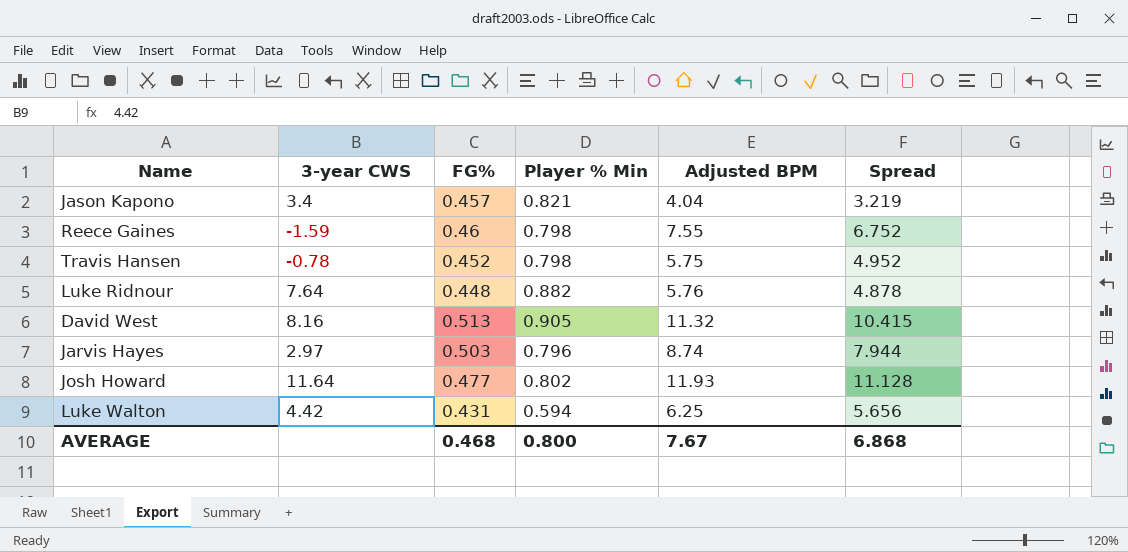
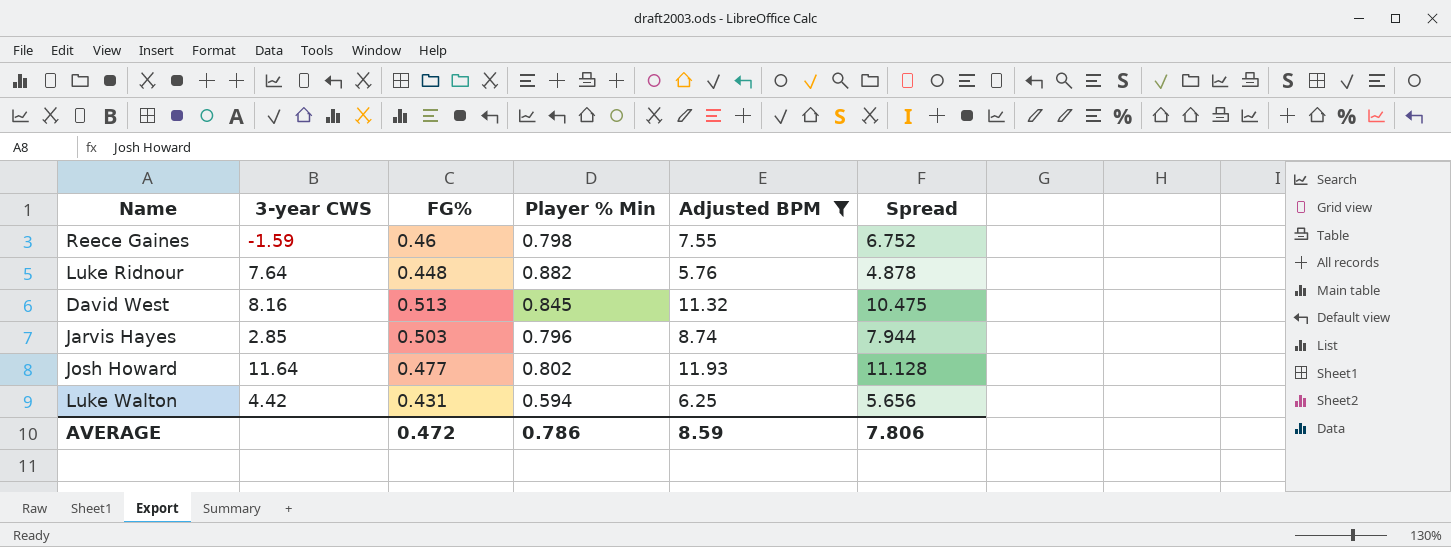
filter: none -> Adjusted BPM >= 5.76
David West | Player % Min: 0.905 -> 0.845
David West | Spread: 10.415 -> 10.475
Jarvis Hayes | 3-year CWS: 2.97 -> 2.85
AVERAGE | FG%: 0.468 -> 0.472
AVERAGE | Player % Min: 0.800 -> 0.786
AVERAGE | Adjusted BPM: 7.67 -> 8.59
AVERAGE | Spread: 6.868 -> 7.806

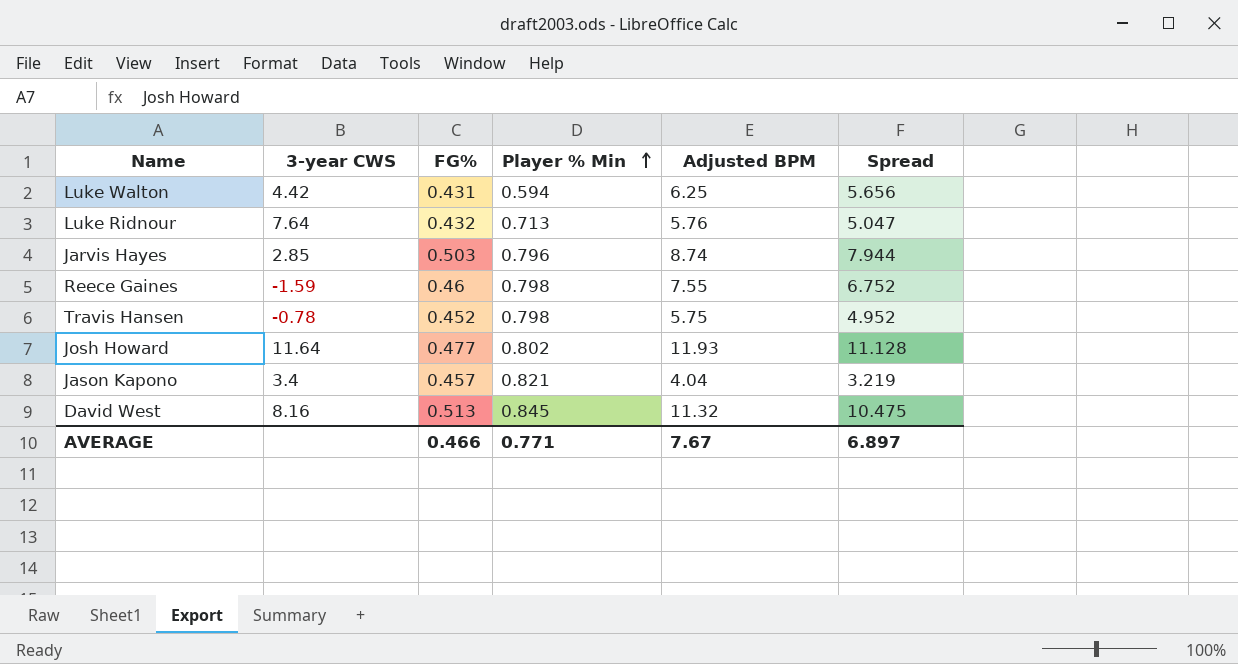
filter: Adjusted BPM >= 5.76 -> none
row order: none -> Player % Min ascending
Luke Ridnour | FG%: 0.448 -> 0.432
Luke Ridnour | Player % Min: 0.882 -> 0.713
Luke Ridnour | Spread: 4.878 -> 5.047
AVERAGE | FG%: 0.472 -> 0.466
AVERAGE | Player % Min: 0.786 -> 0.771
AVERAGE | Adjusted BPM: 8.59 -> 7.67
AVERAGE | Spread: 7.806 -> 6.897

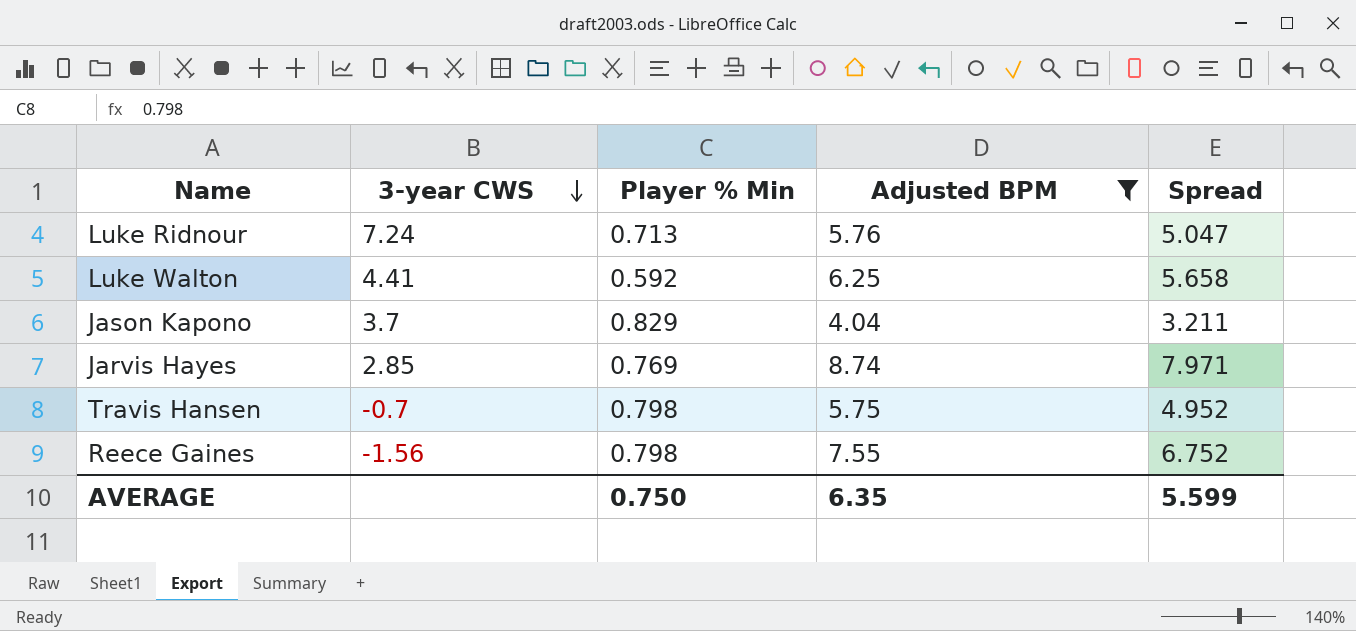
filter: none -> Adjusted BPM <= 8.74
row order: Player % Min ascending -> 3-year CWS descending
column FG% | position: 3 -> none
Luke Ridnour | 3-year CWS: 7.64 -> 7.24
Luke Walton | 3-year CWS: 4.42 -> 4.41
Luke Walton | Player % Min: 0.594 -> 0.592
Luke Walton | Spread: 5.656 -> 5.658
Jason Kapono | 3-year CWS: 3.4 -> 3.7
Jason Kapono | Player % Min: 0.821 -> 0.829
Jason Kapono | Spread: 3.219 -> 3.211
Jarvis Hayes | Player % Min: 0.796 -> 0.769
Jarvis Hayes | Spread: 7.944 -> 7.971
Travis Hansen | 3-year CWS: -0.78 -> -0.7
Reece Gaines | 3-year CWS: -1.59 -> -1.56
AVERAGE | Player % Min: 0.771 -> 0.750
AVERAGE | Adjusted BPM: 7.67 -> 6.35
AVERAGE | Spread: 6.897 -> 5.599

